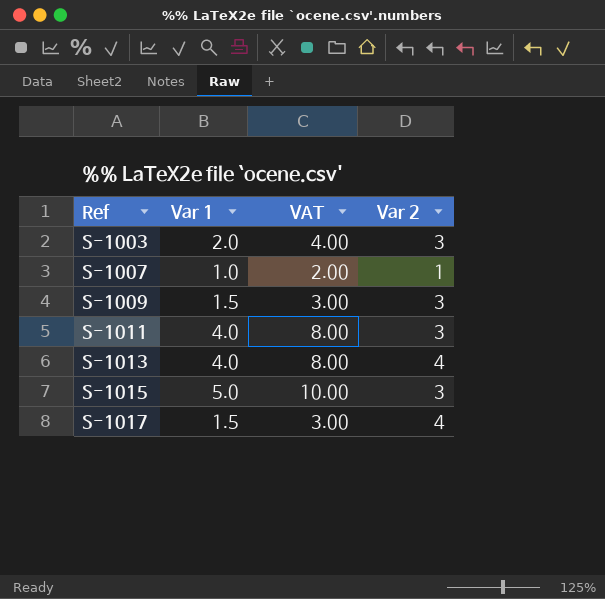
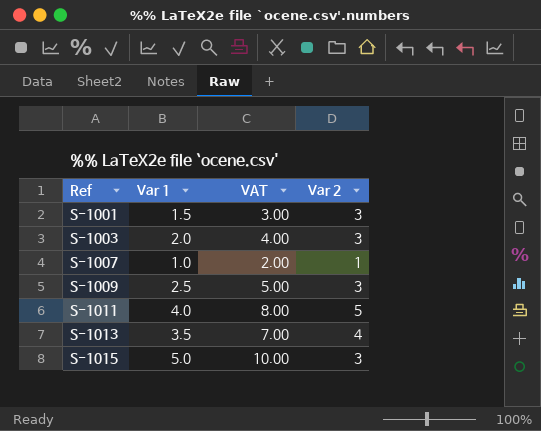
row S-1017: 1.5 | 3.00 | 4 -> none
row S-1001: none -> 1.5 | 3.00 | 3
S-1009 | Var 1: 1.5 -> 2.5
S-1009 | VAT: 3.00 -> 5.00
S-1011 | Var 2: 3 -> 5
S-1013 | Var 1: 4.0 -> 3.5
S-1013 | VAT: 8.00 -> 7.00

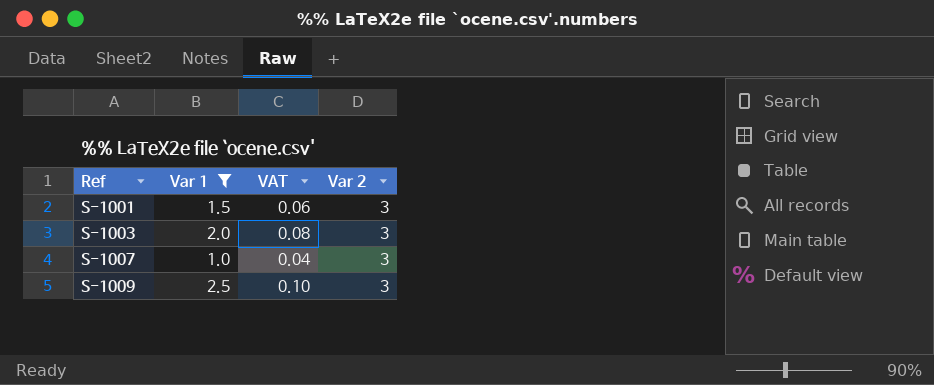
filter: none -> Var 1 <= 2.5
column VAT | formula: [Var 1] * 2 -> [Var 1] * 0.04
S-1007 | Var 2: 1 -> 3

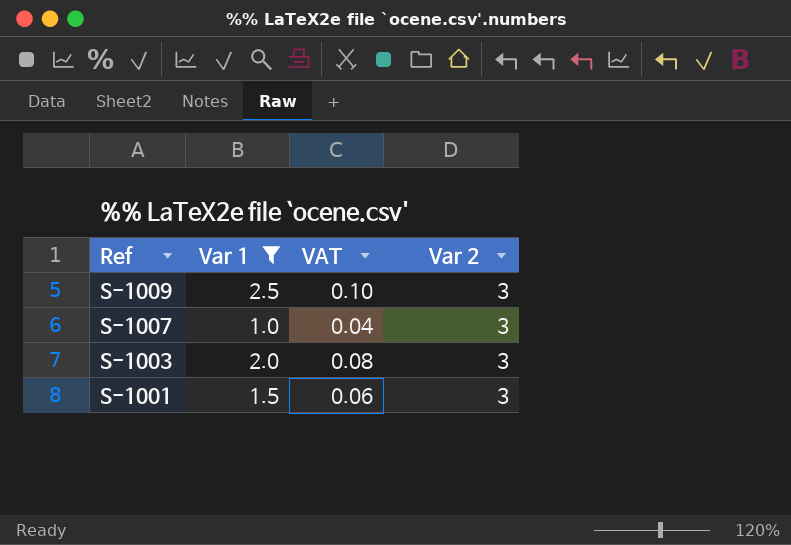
row order: Ref ascending -> Ref descending

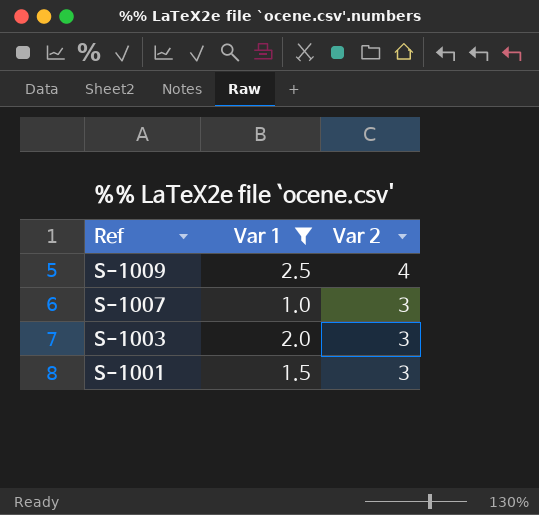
column VAT | formula: [Var 1] * 0.04 -> none
S-1009 | Var 2: 3 -> 4

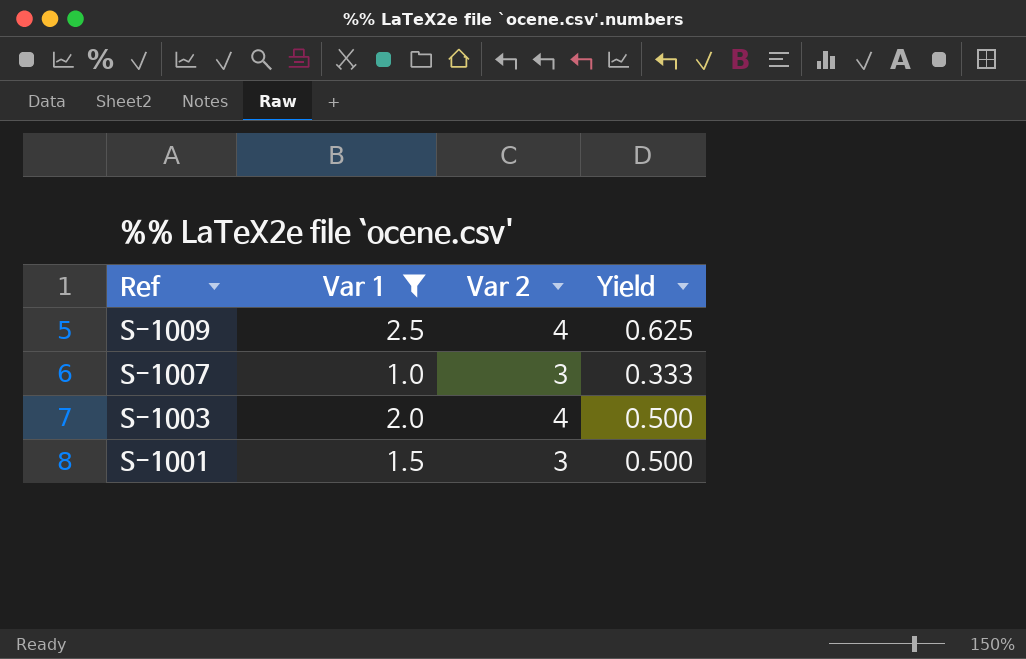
column Yield | formula: none -> [Var 1] / [Var 2]
S-1003 | Var 2: 3 -> 4

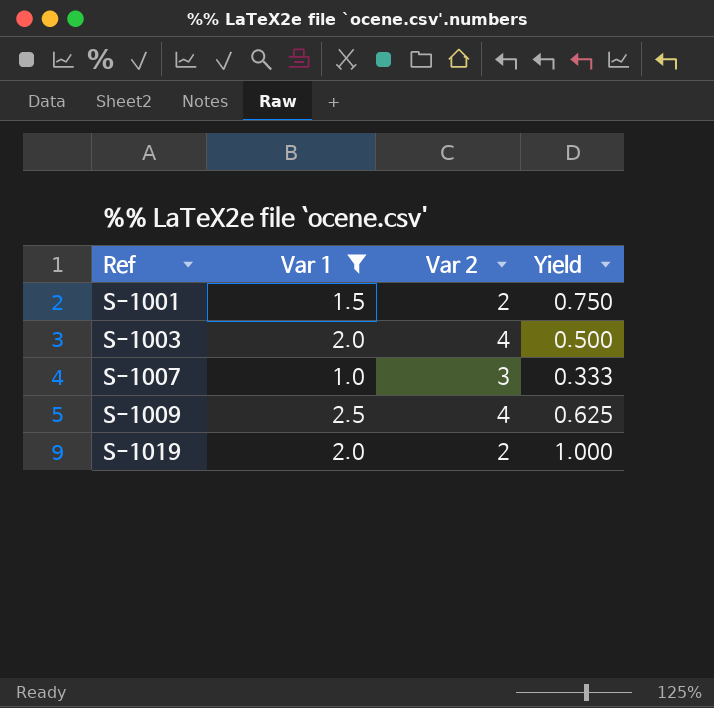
row order: Ref descending -> Ref ascending
S-1001 | Var 2: 3 -> 2
S-1001 | Yield: 0.500 -> 0.750
row S-1019: none -> 2.0 | 2 | 1.000

